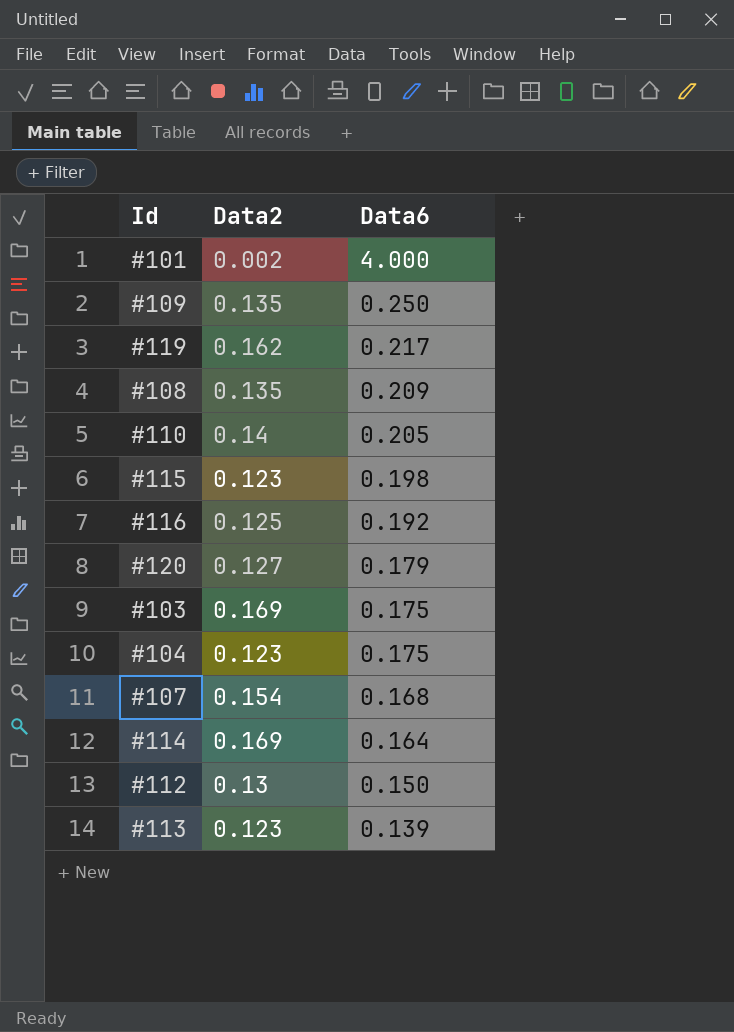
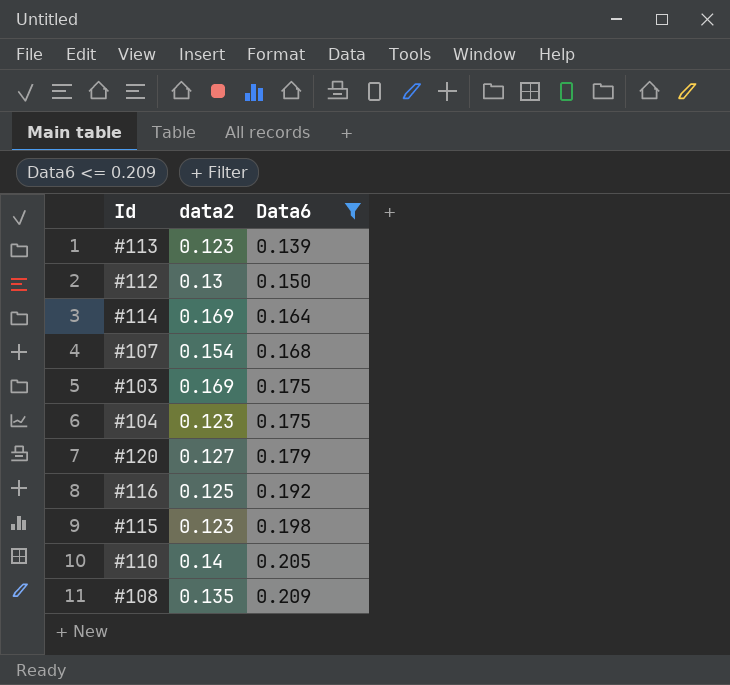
filter: none -> Data6 <= 0.209
row order: Data6 descending -> Data6 ascending
column name: Data2 -> data2

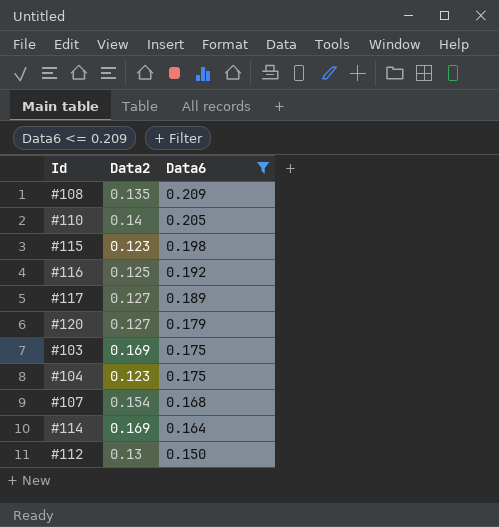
row order: Data6 ascending -> Data6 descending
column name: data2 -> Data2
row #113: 0.123 | 0.139 -> none
row #117: none -> 0.127 | 0.189

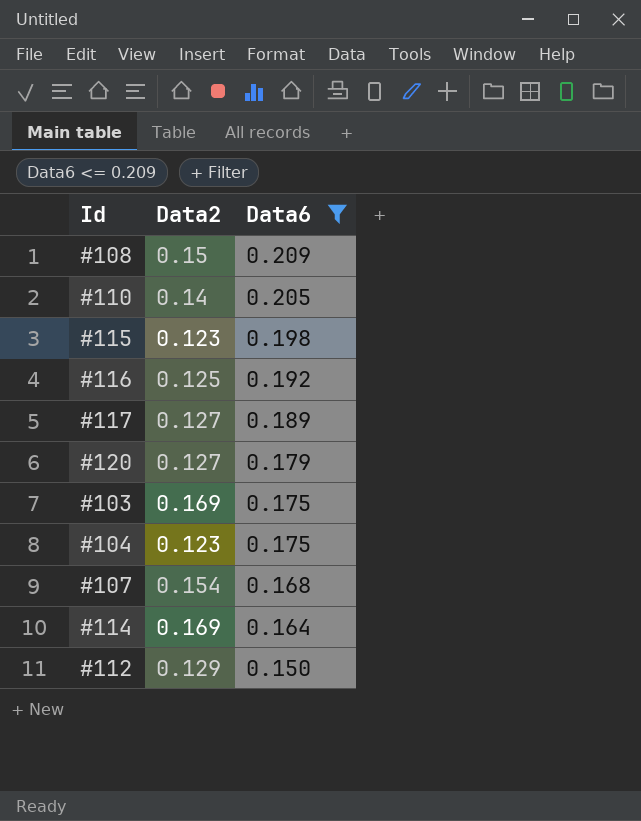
#108 | Data2: 0.135 -> 0.15
#112 | Data2: 0.13 -> 0.129

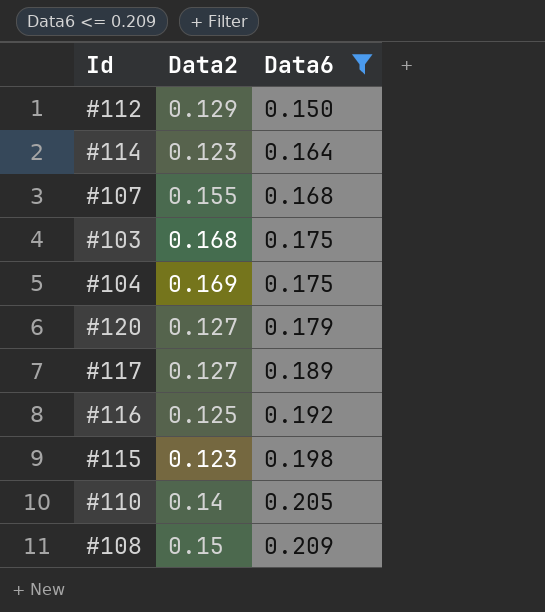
row order: Data6 descending -> Data6 ascending
#114 | Data2: 0.169 -> 0.123
#107 | Data2: 0.154 -> 0.155
#103 | Data2: 0.169 -> 0.168
#104 | Data2: 0.123 -> 0.169

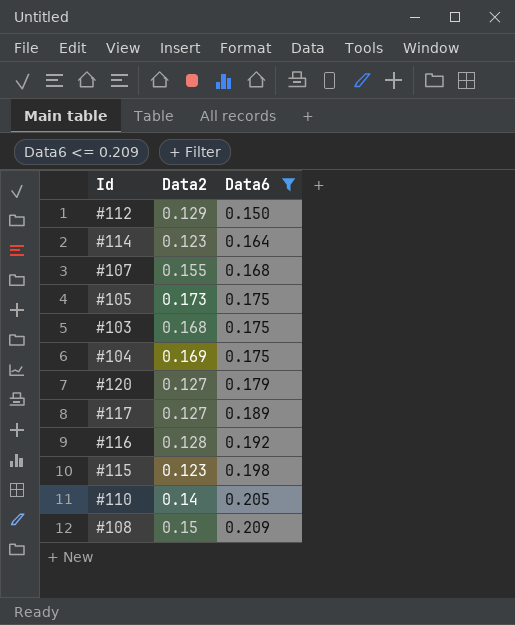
row #105: none -> 0.173 | 0.175
#116 | Data2: 0.125 -> 0.128

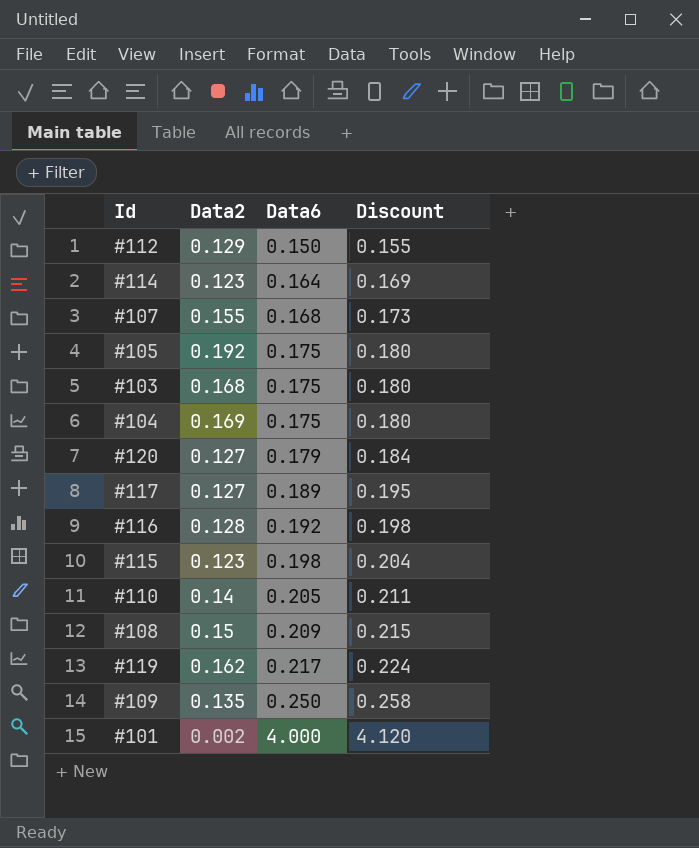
filter: Data6 <= 0.209 -> none
column Discount | formula: none -> [Data6] * 1.03
#105 | Data2: 0.173 -> 0.192

